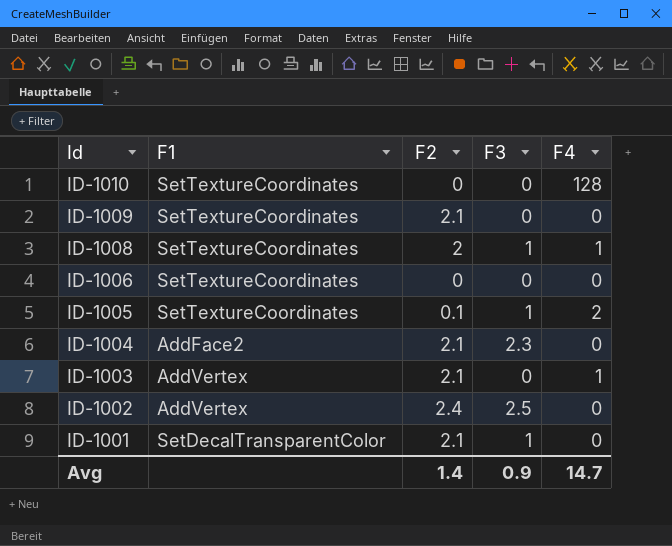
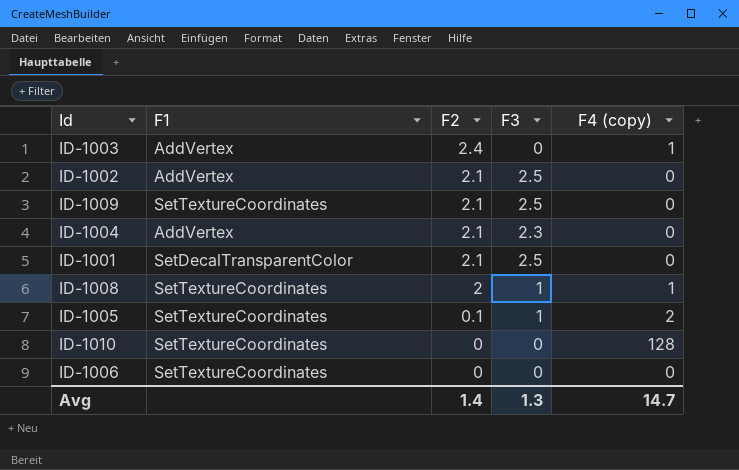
row order: Id descending -> F2 descending
column name: F4 -> F4 (copy)
ID-1003 | F2: 2.1 -> 2.4
ID-1002 | F2: 2.4 -> 2.1
ID-1009 | F3: 0 -> 2.5
ID-1004 | F1: AddFace2 -> AddVertex
ID-1001 | F3: 1 -> 2.5
Avg | F3: 0.9 -> 1.3

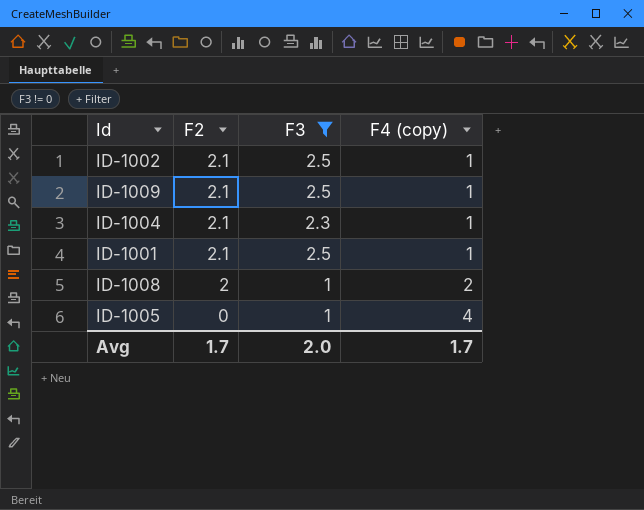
filter: none -> F3 != 0
column F1 | position: 2 -> none
ID-1002 | F4 (copy): 0 -> 1
ID-1009 | F4 (copy): 0 -> 1
ID-1004 | F4 (copy): 0 -> 1
ID-1001 | F4 (copy): 0 -> 1
ID-1008 | F4 (copy): 1 -> 2
ID-1005 | F2: 0.1 -> 0
ID-1005 | F4 (copy): 2 -> 4
Avg | F2: 1.4 -> 1.7
Avg | F3: 1.3 -> 2.0
Avg | F4 (copy): 14.7 -> 1.7

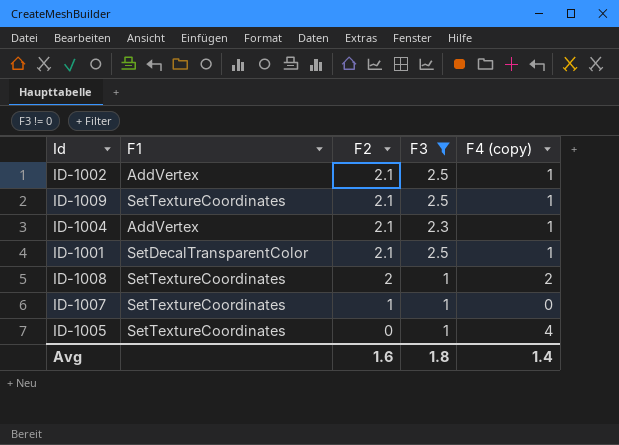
column F1 | position: none -> 2
row ID-1007: none -> SetTextureCoordinates | 1 | 1 | 0
Avg | F2: 1.7 -> 1.6
Avg | F3: 2.0 -> 1.8
Avg | F4 (copy): 1.7 -> 1.4

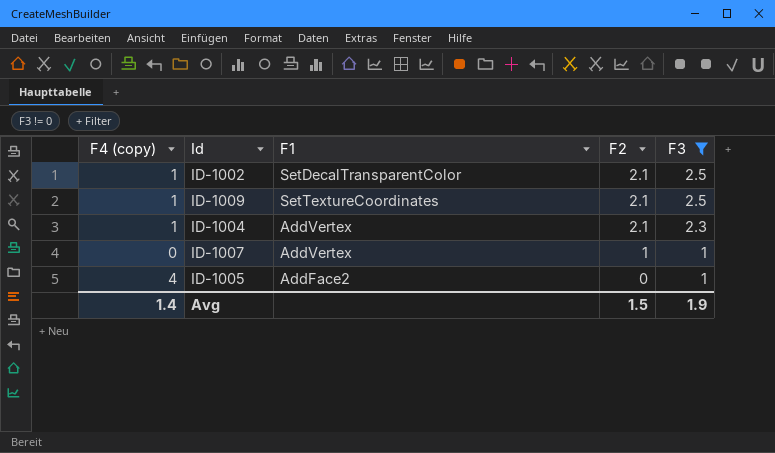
column F4 (copy) | position: 5 -> 1
row ID-1001: SetDecalTransparentColor | 2.1 | 2.5 | 1 -> none
row ID-1008: SetTextureCoordinates | 2 | 1 | 2 -> none
ID-1002 | F1: AddVertex -> SetDecalTransparentColor
ID-1007 | F1: SetTextureCoordinates -> AddVertex
ID-1005 | F1: SetTextureCoordinates -> AddFace2
Avg | F2: 1.6 -> 1.5
Avg | F3: 1.8 -> 1.9

